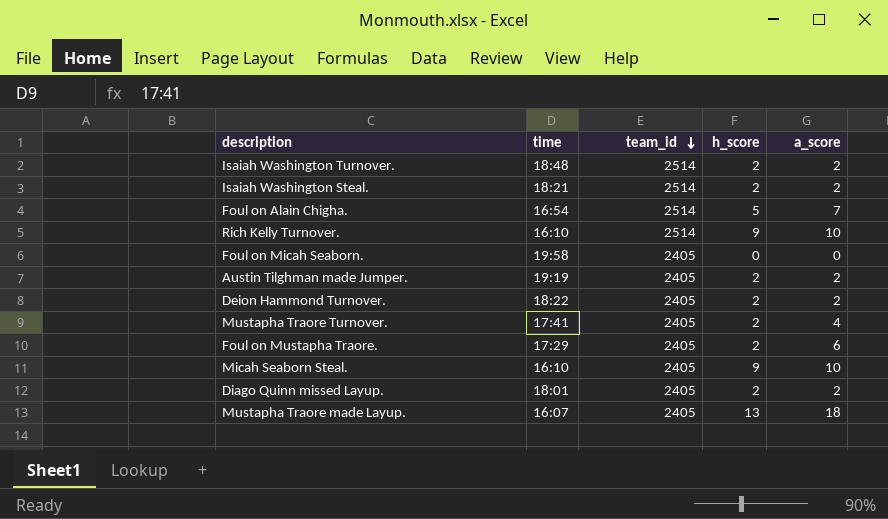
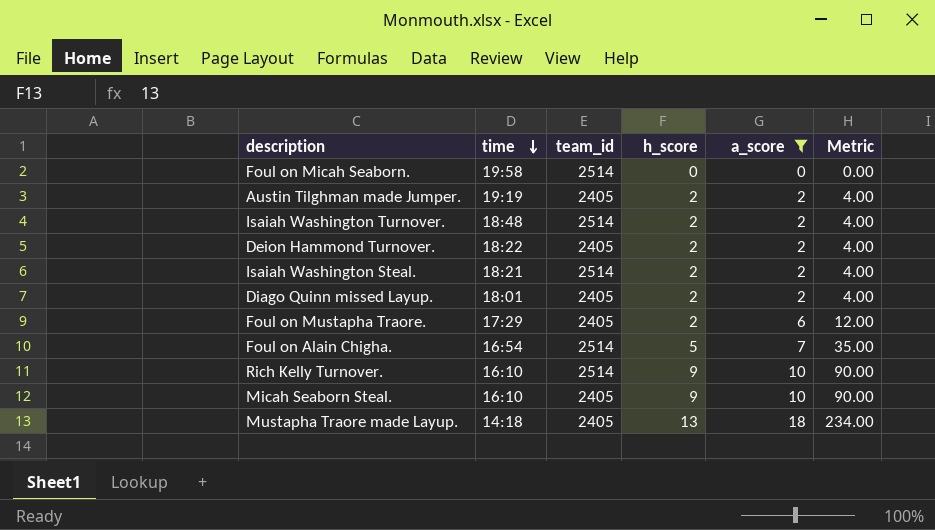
filter: none -> a_score != 4
row order: team_id descending -> time descending
column Metric | formula: none -> [h_score] * [a_score]
Foul on Micah Seaborn. | team_id: 2405 -> 2514
Mustapha Traore made Layup. | time: 16:07 -> 14:18

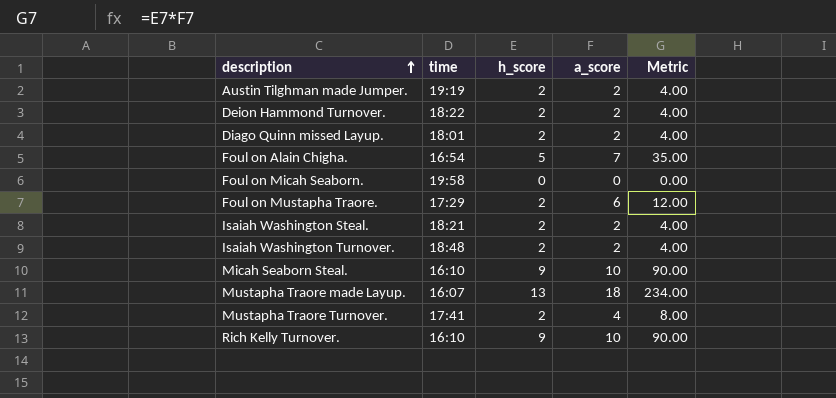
filter: a_score != 4 -> none
row order: time descending -> description ascending
column team_id | position: 3 -> none
Mustapha Traore made Layup. | time: 14:18 -> 16:07

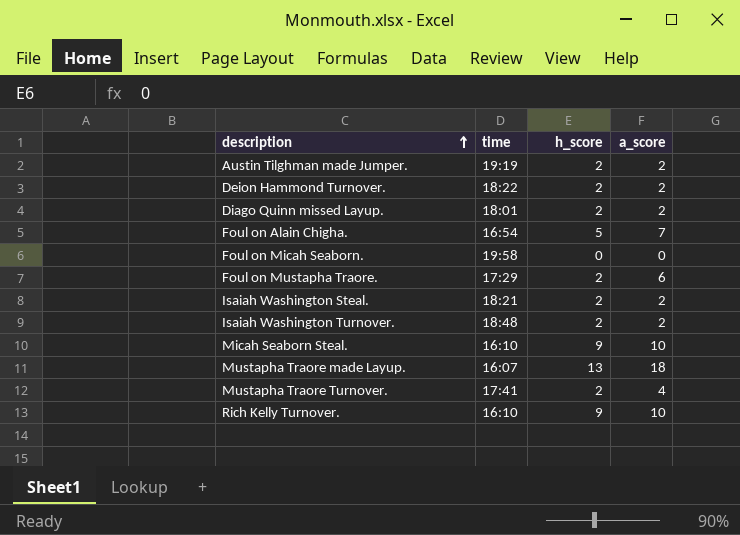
column Metric | formula: [h_score] * [a_score] -> none

